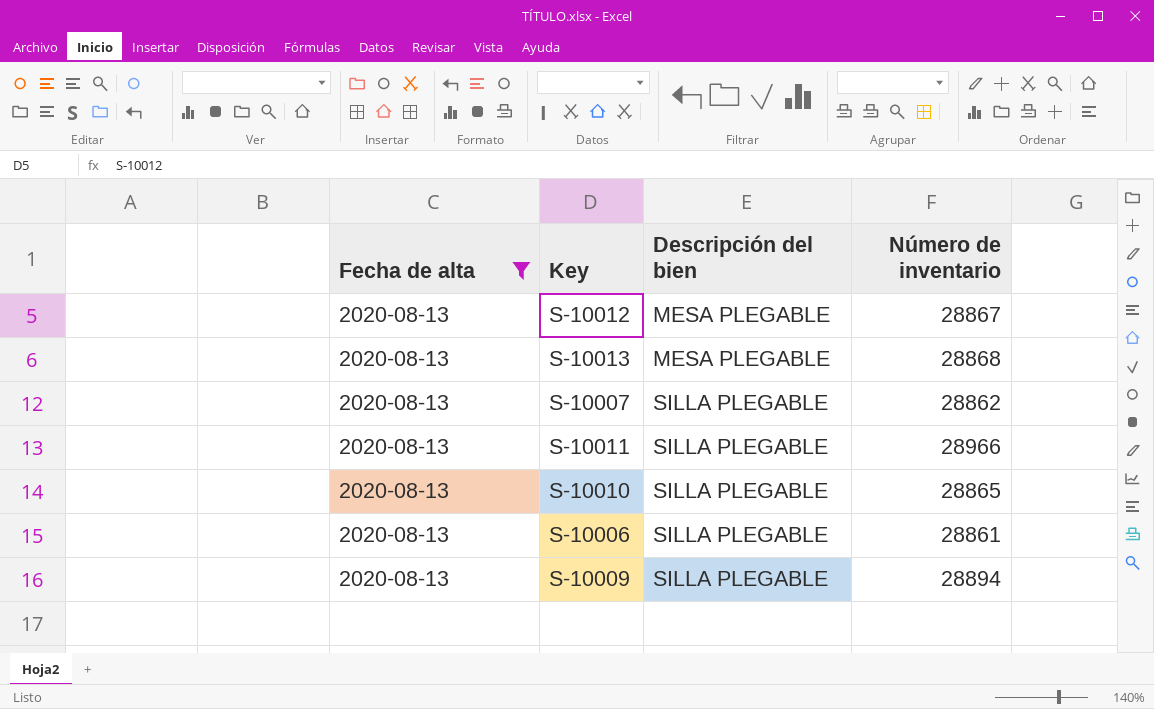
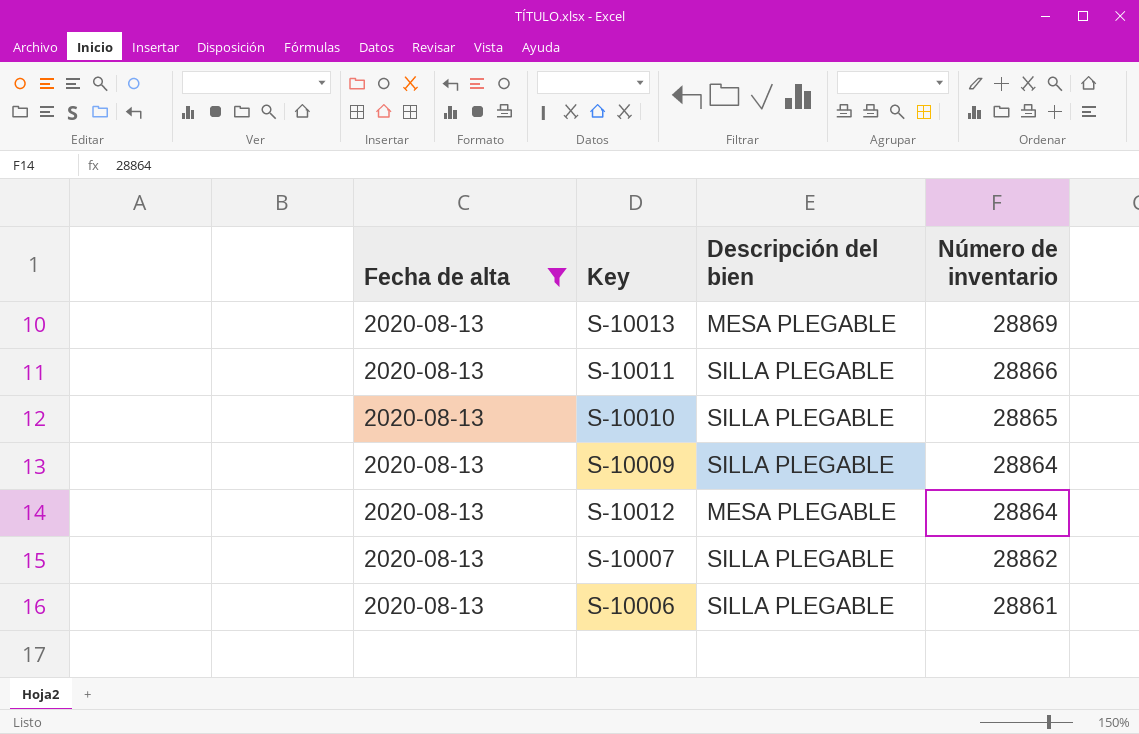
row order: Descripción del bien ascending -> Número de inventario descending
S-10013 | Número de inventario: 28868 -> 28869
S-10011 | Número de inventario: 28966 -> 28866
S-10009 | Número de inventario: 28894 -> 28864
S-10012 | Número de inventario: 28867 -> 28864

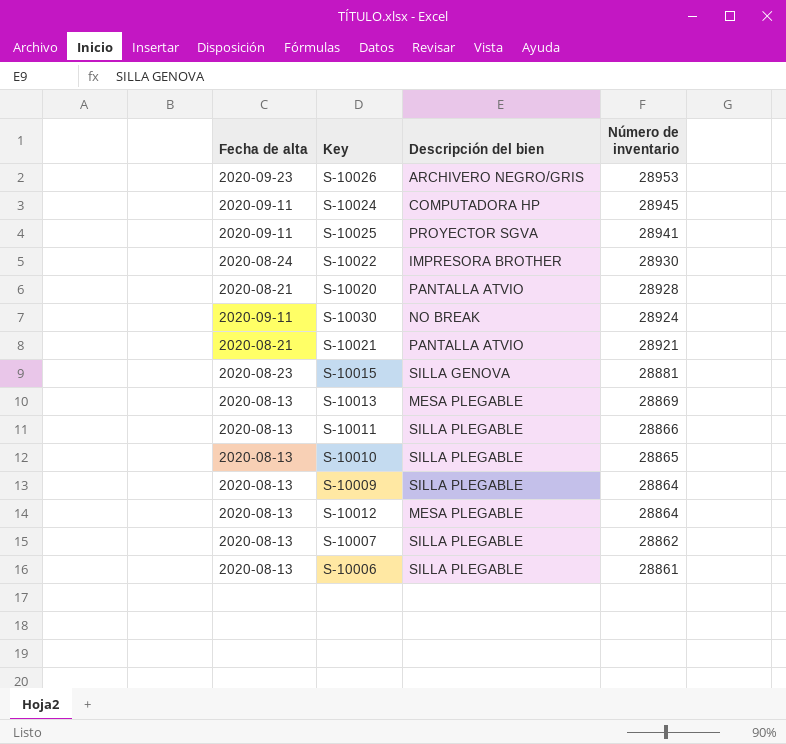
filter: Fecha de alta = 2020-08-13 -> none

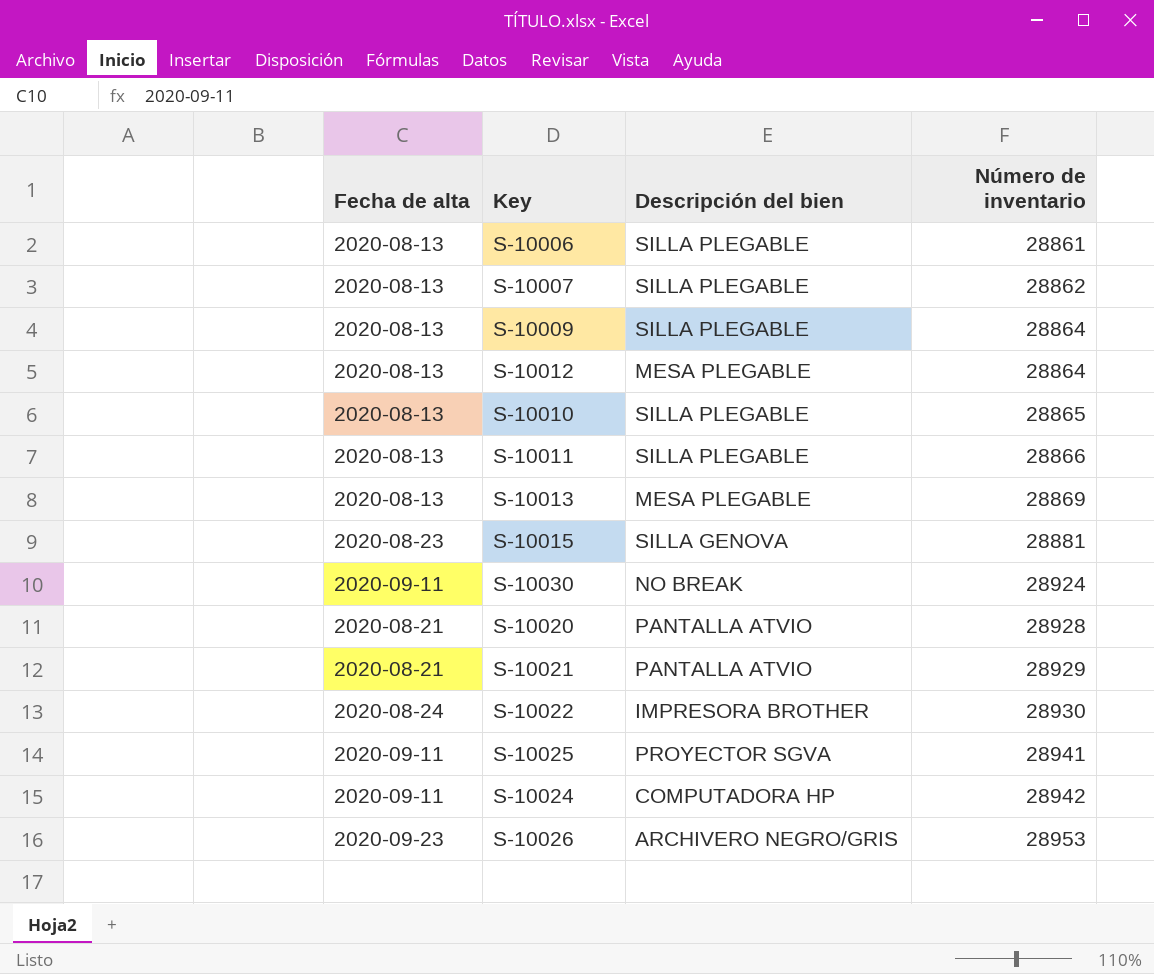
row order: Número de inventario descending -> Número de inventario ascending
S-10021 | Número de inventario: 28921 -> 28929
S-10024 | Número de inventario: 28945 -> 28942

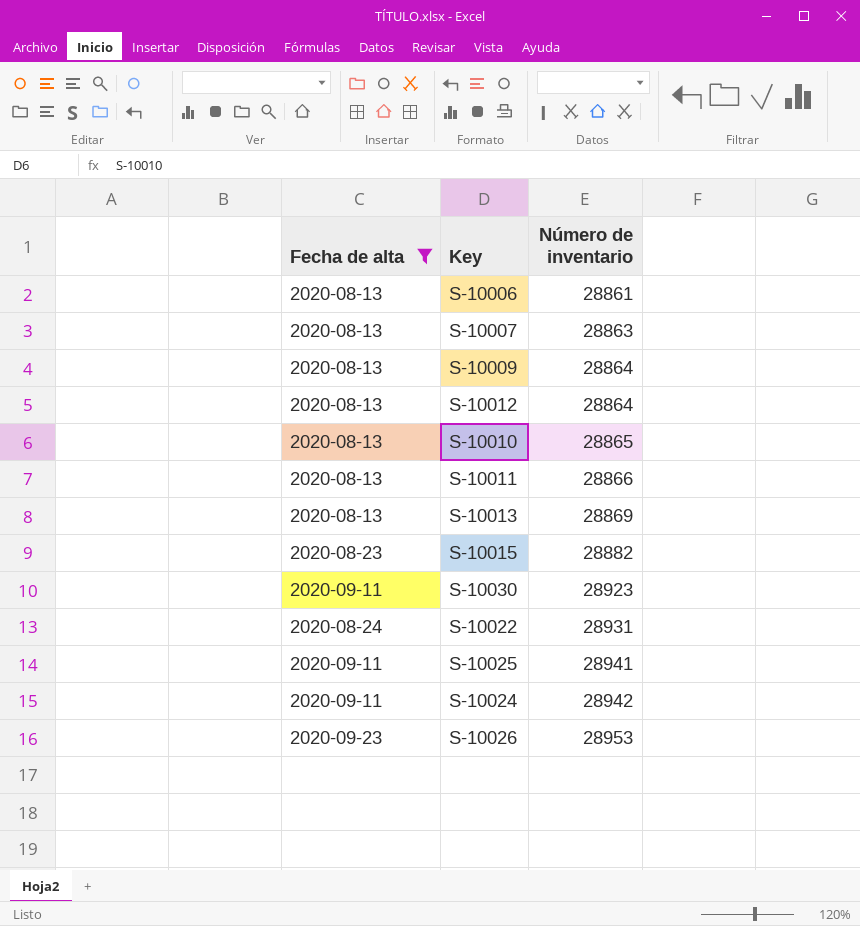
filter: none -> Fecha de alta != 2020-08-21
column Descripción del bien | position: 3 -> none
S-10007 | Número de inventario: 28862 -> 28863
S-10015 | Número de inventario: 28881 -> 28882
S-10030 | Número de inventario: 28924 -> 28923
S-10022 | Número de inventario: 28930 -> 28931

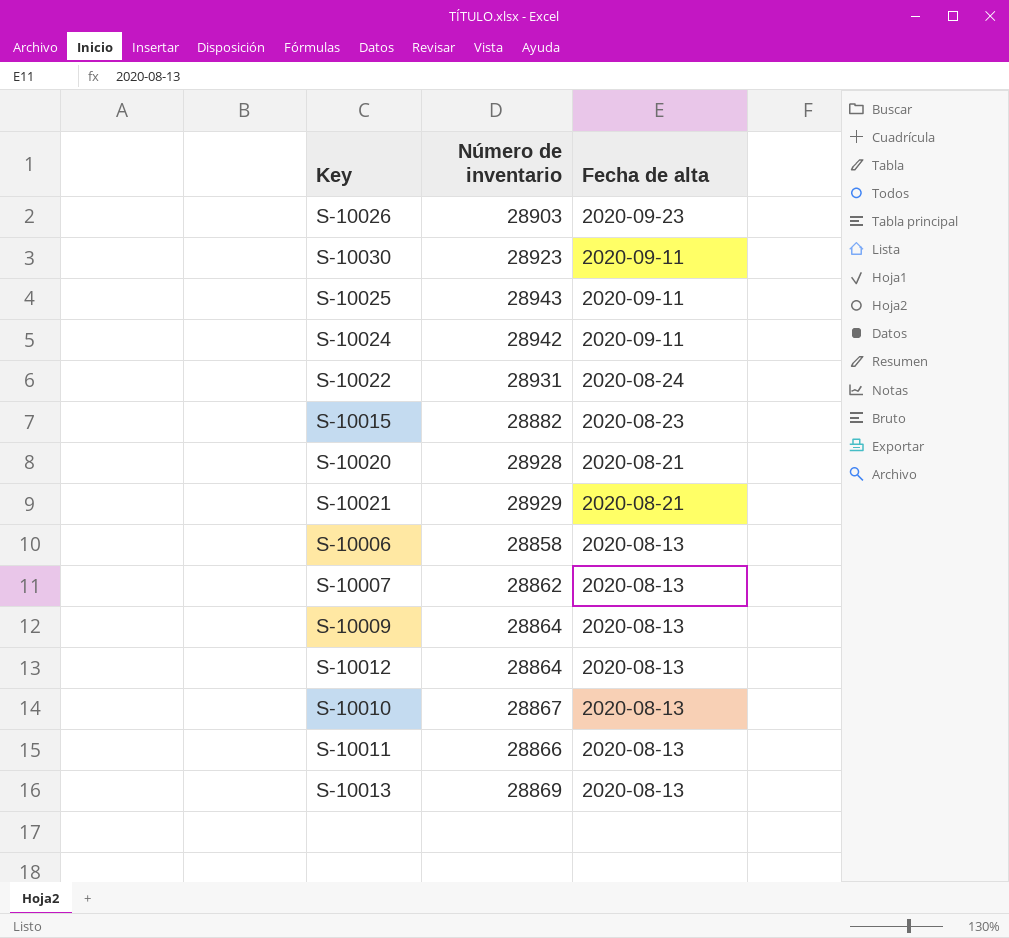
filter: Fecha de alta != 2020-08-21 -> none
row order: Número de inventario ascending -> Fecha de alta descending
column Fecha de alta | position: 1 -> 3
S-10026 | Número de inventario: 28953 -> 28903
S-10025 | Número de inventario: 28941 -> 28943
S-10006 | Número de inventario: 28861 -> 28858
S-10007 | Número de inventario: 28863 -> 28862
S-10010 | Número de inventario: 28865 -> 28867

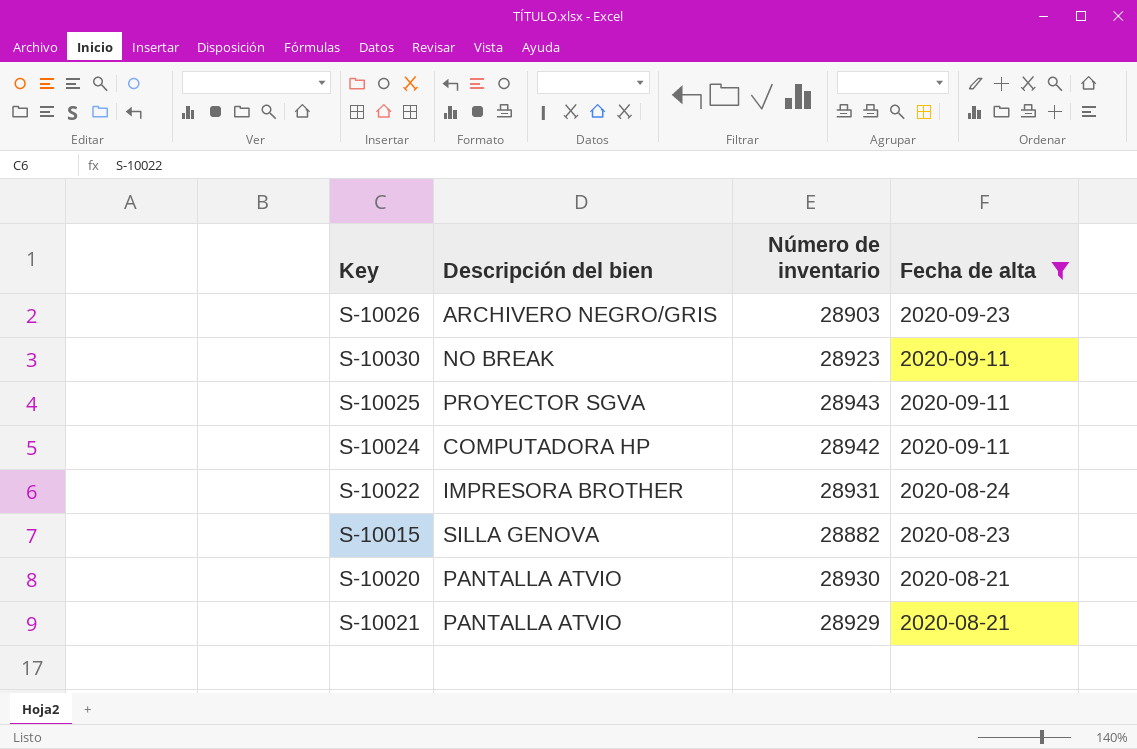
filter: none -> Fecha de alta != 2020-08-13
column Descripción del bien | position: none -> 2
S-10020 | Número de inventario: 28928 -> 28930

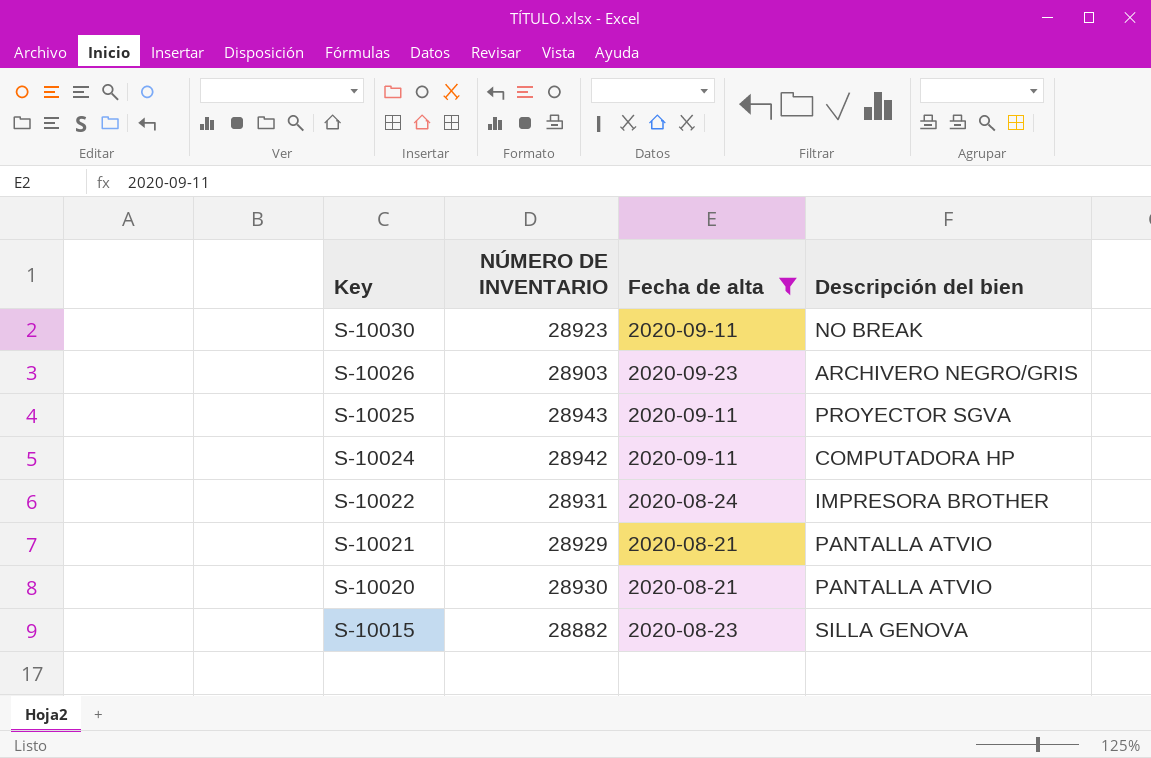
row order: Fecha de alta descending -> Key descending
column name: Número de inventario -> NÚMERO DE INVENTARIO
column Descripción del bien | position: 2 -> 4

